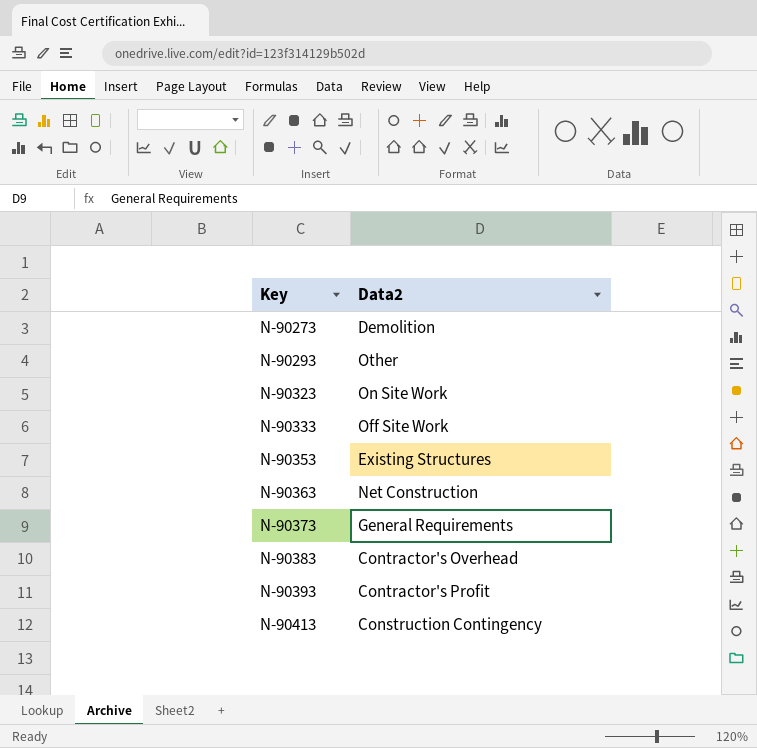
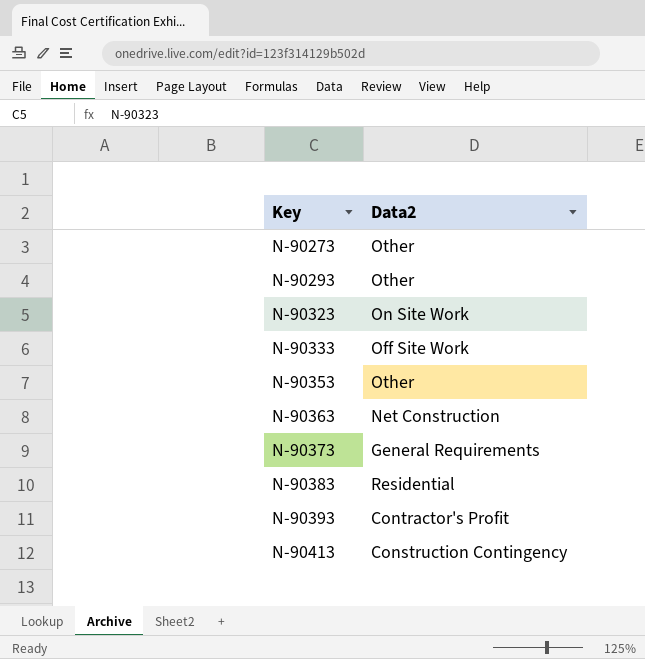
N-90273 | Data2: Demolition -> Other
N-90353 | Data2: Existing Structures -> Other
N-90383 | Data2: Contractor's Overhead -> Residential

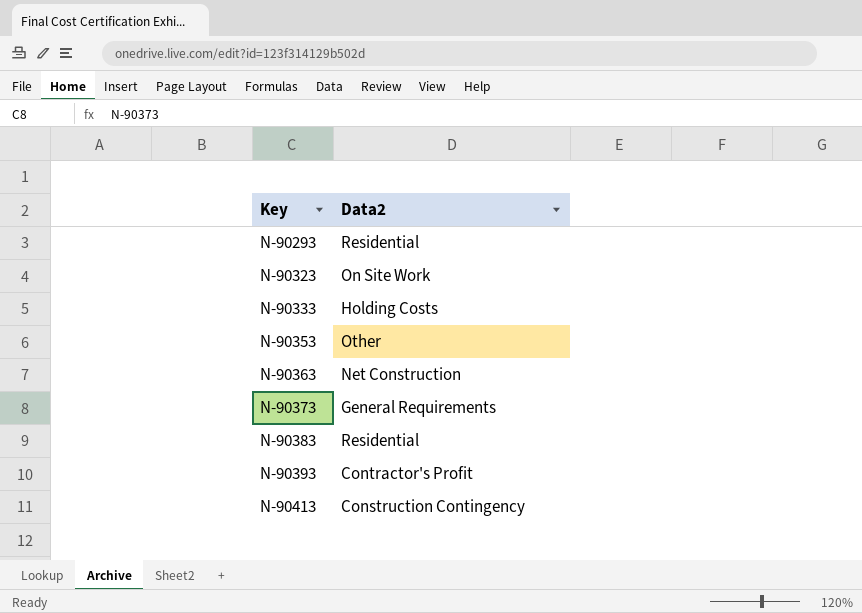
row N-90273: Other -> none
N-90293 | Data2: Other -> Residential
N-90333 | Data2: Off Site Work -> Holding Costs

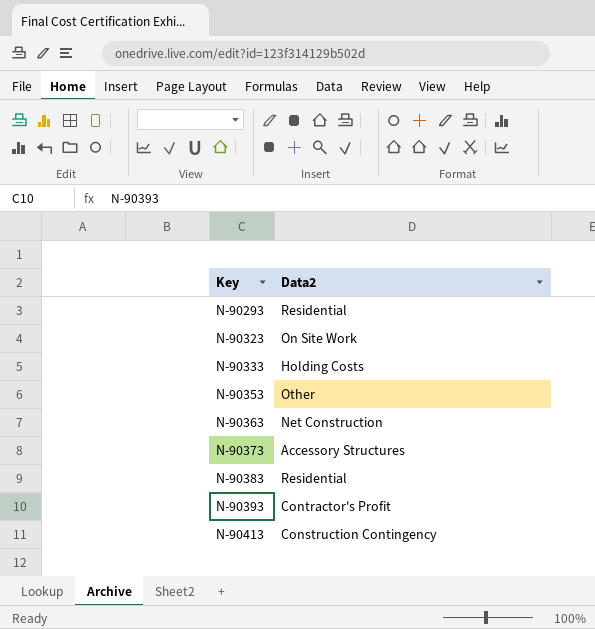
N-90373 | Data2: General Requirements -> Accessory Structures

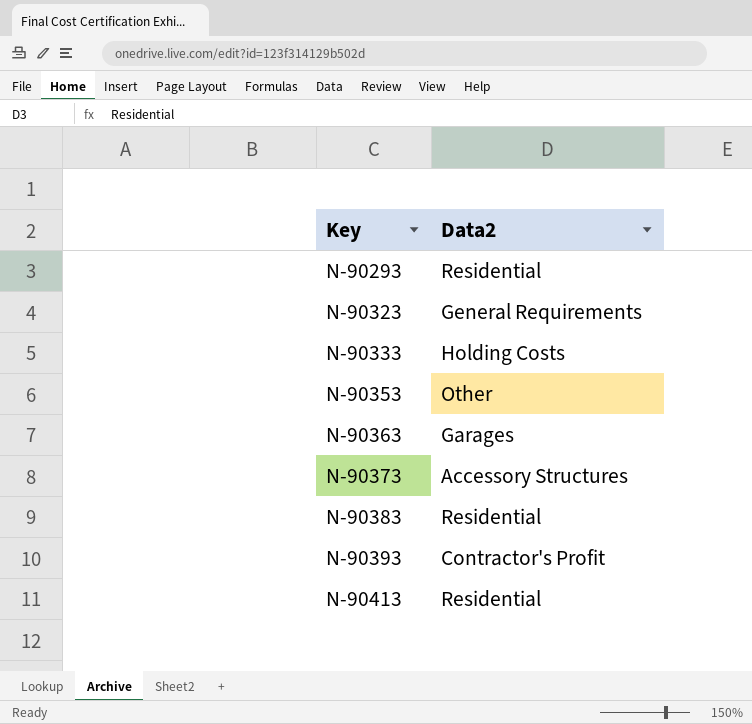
N-90323 | Data2: On Site Work -> General Requirements
N-90363 | Data2: Net Construction -> Garages
N-90413 | Data2: Construction Contingency -> Residential

